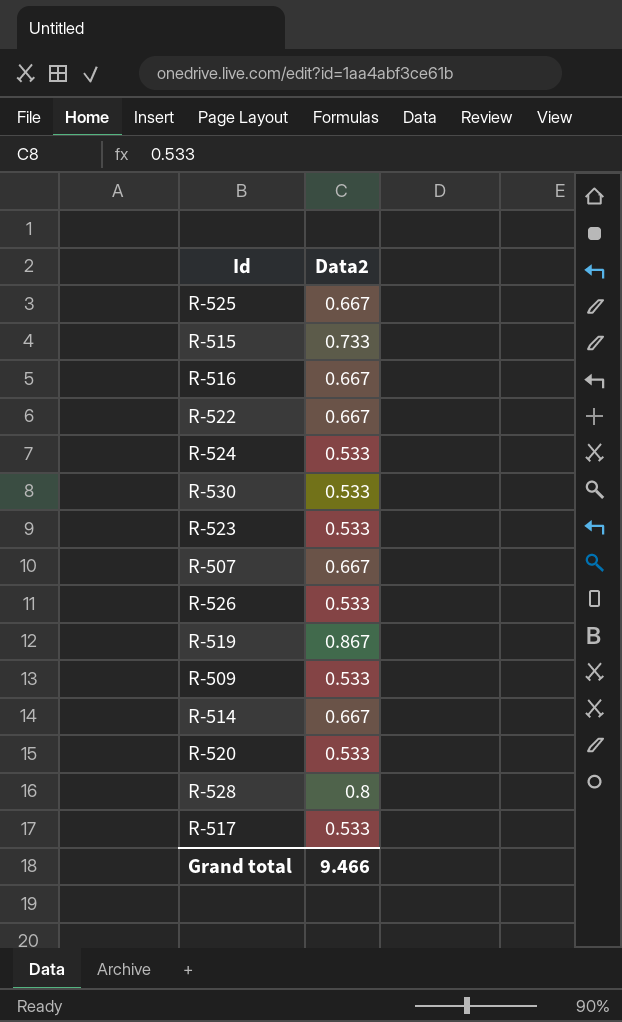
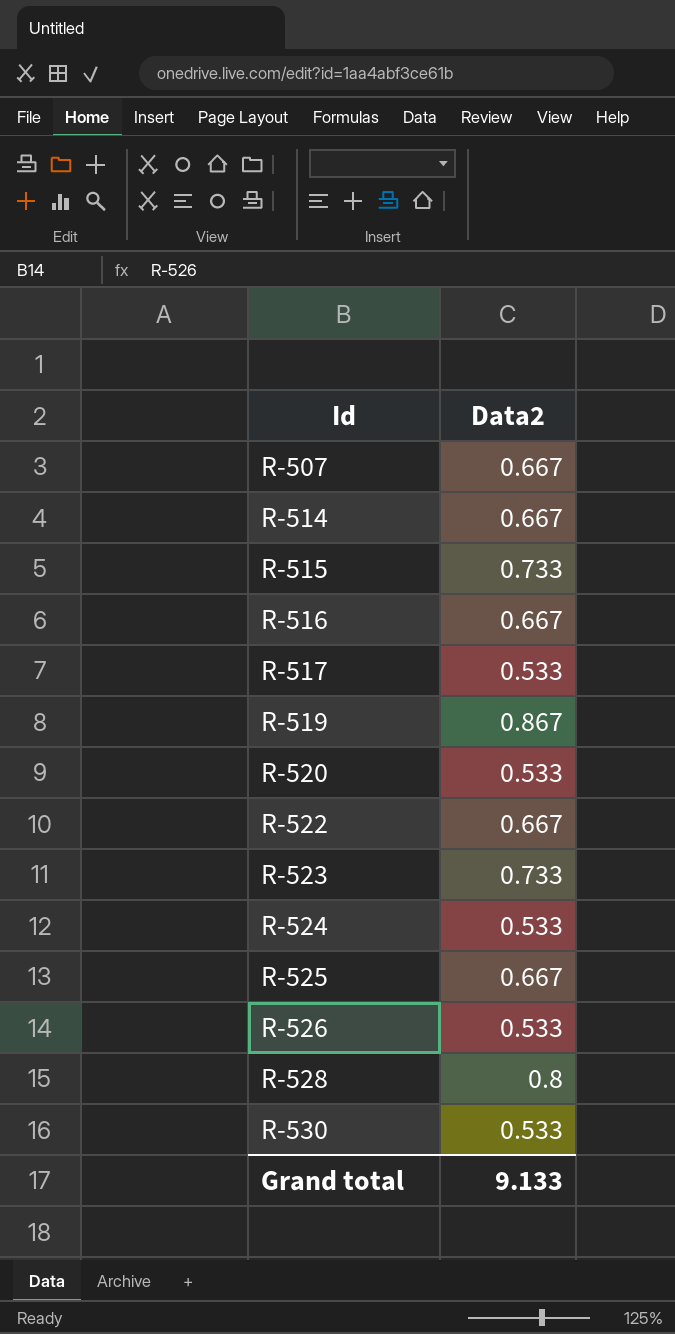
row order: none -> Id ascending
row R-509: 0.533 -> none
R-523 | Data2: 0.533 -> 0.733
Grand total | Data2: 9.466 -> 9.133

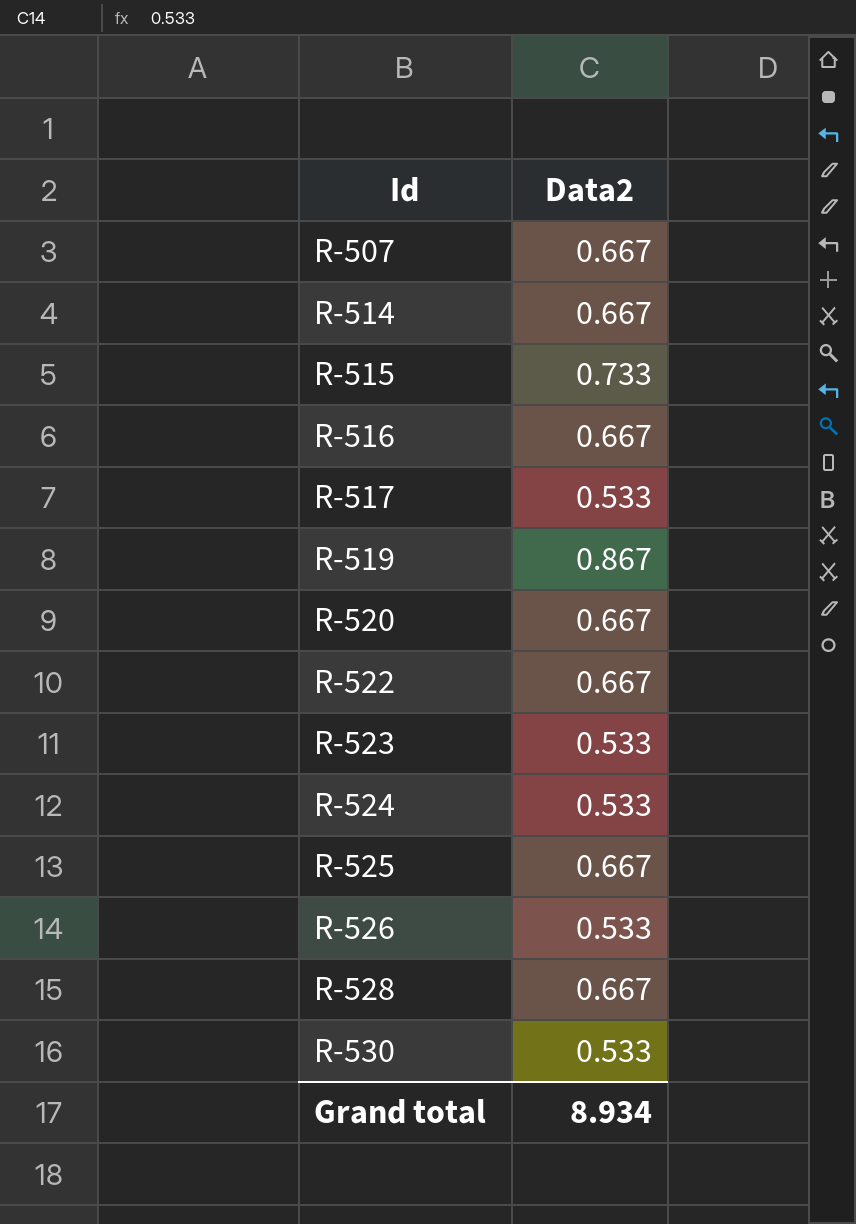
R-520 | Data2: 0.533 -> 0.667
R-523 | Data2: 0.733 -> 0.533
R-528 | Data2: 0.8 -> 0.667
Grand total | Data2: 9.133 -> 8.934

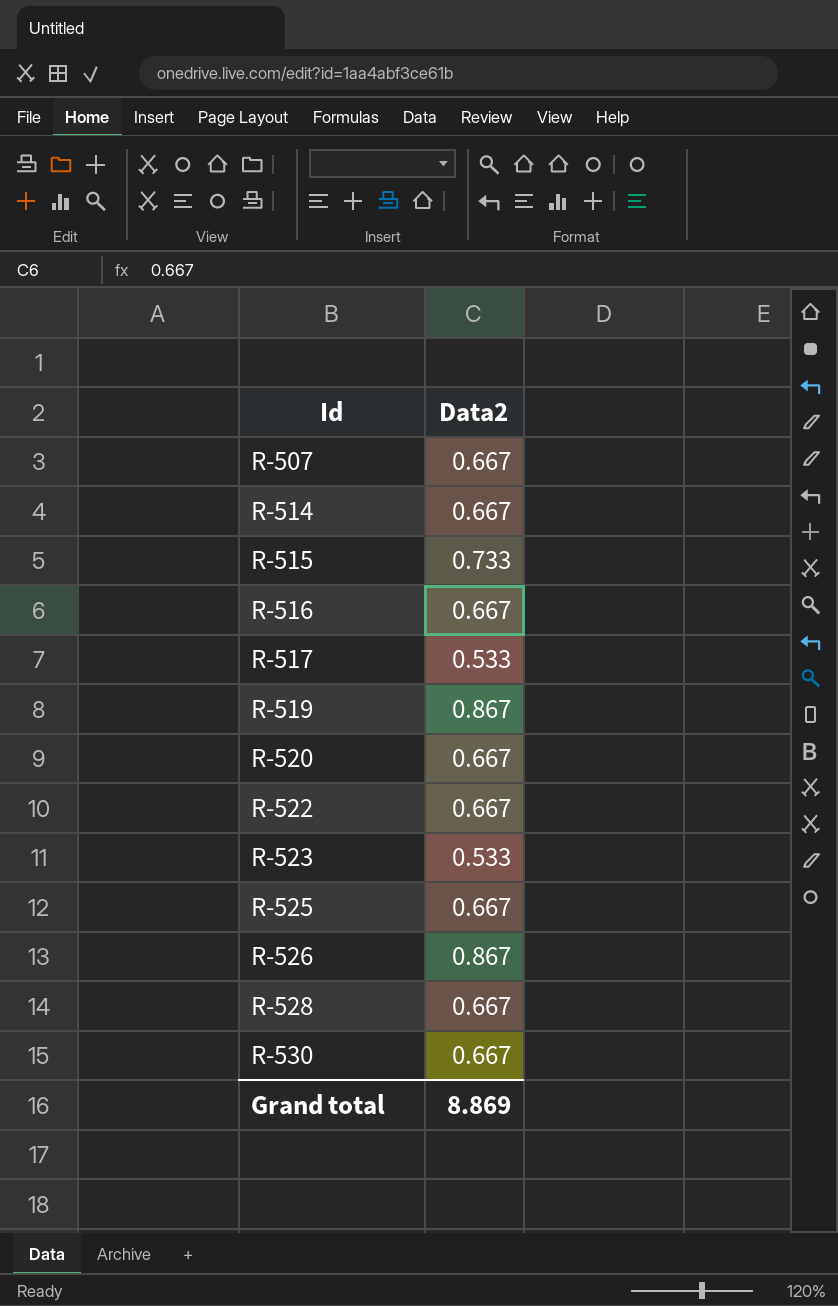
row R-524: 0.533 -> none
R-526 | Data2: 0.533 -> 0.867
R-530 | Data2: 0.533 -> 0.667
Grand total | Data2: 8.934 -> 8.869

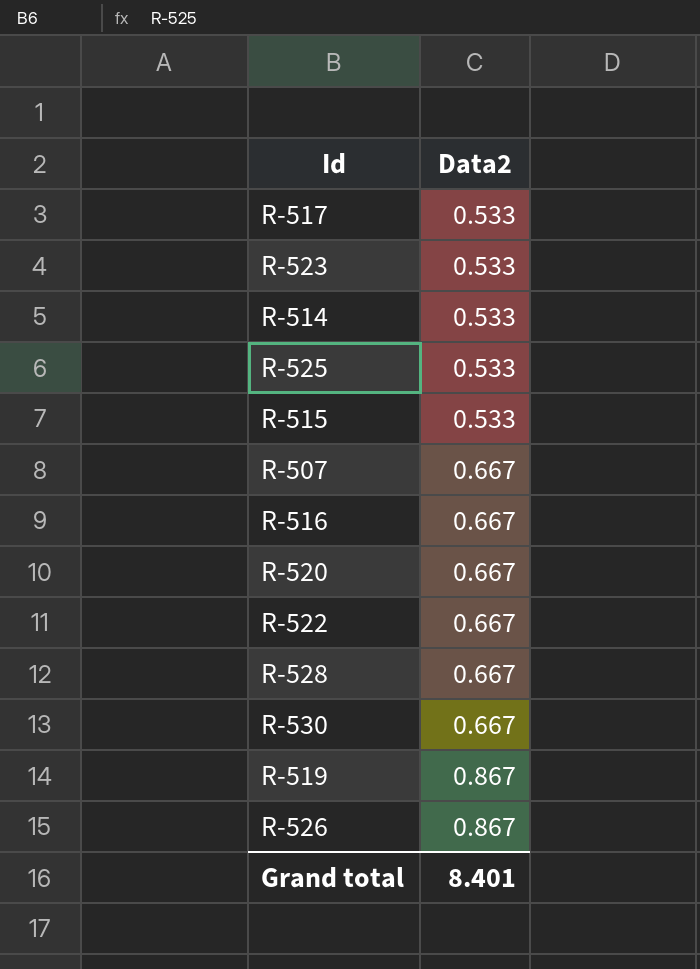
row order: Id ascending -> Data2 ascending
R-514 | Data2: 0.667 -> 0.533
R-525 | Data2: 0.667 -> 0.533
R-515 | Data2: 0.733 -> 0.533
Grand total | Data2: 8.869 -> 8.401

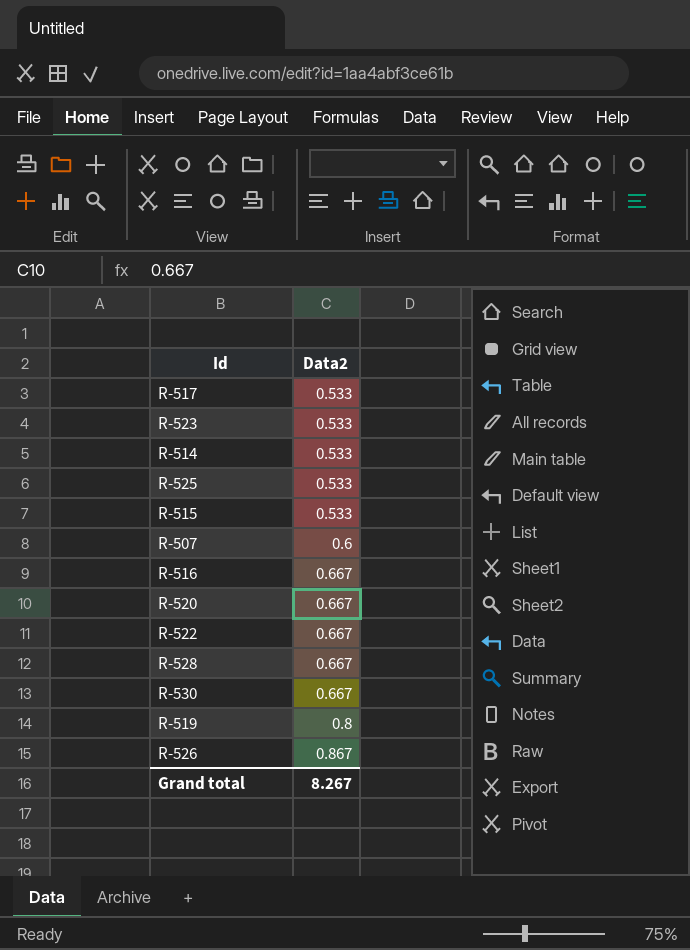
R-507 | Data2: 0.667 -> 0.6
R-519 | Data2: 0.867 -> 0.8
Grand total | Data2: 8.401 -> 8.267

